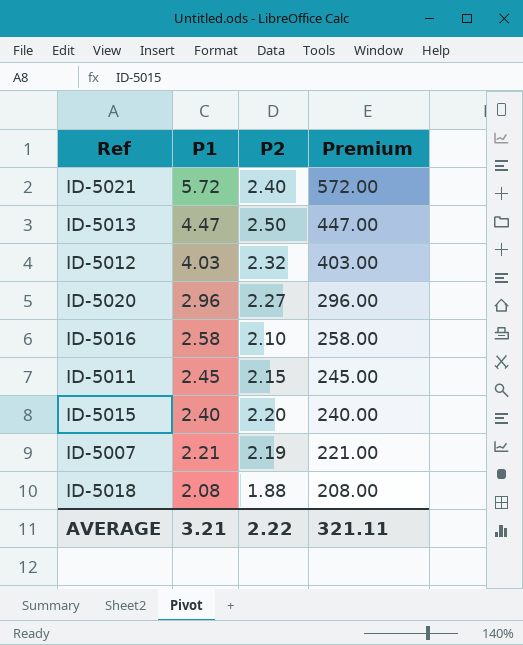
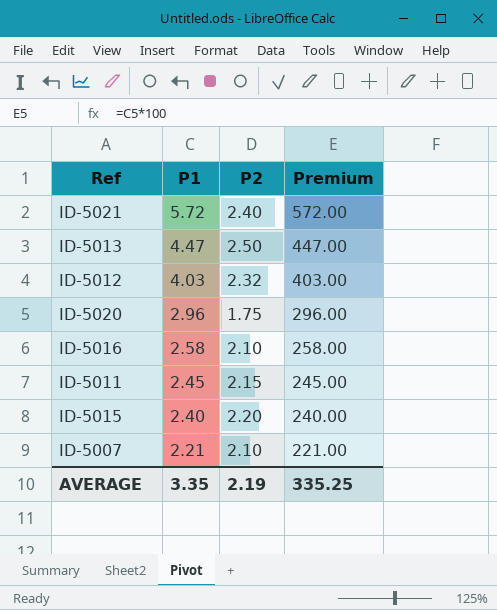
row ID-5018: 2.08 | 1.88 | 208.00 -> none
ID-5020 | P2: 2.27 -> 1.75
ID-5007 | P2: 2.19 -> 2.10
AVERAGE | P1: 3.21 -> 3.35
AVERAGE | P2: 2.22 -> 2.19
AVERAGE | Premium: 321.11 -> 335.25

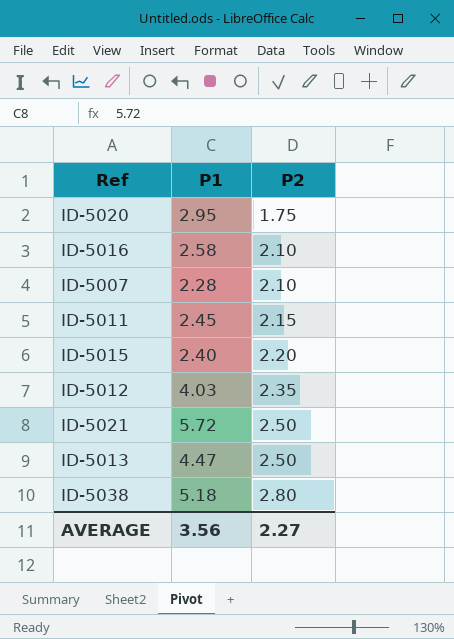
row order: P1 descending -> P2 ascending
column Premium | formula: [P1] * 100 -> none
ID-5020 | P1: 2.96 -> 2.95
ID-5007 | P1: 2.21 -> 2.28
ID-5012 | P2: 2.32 -> 2.35
ID-5021 | P2: 2.40 -> 2.50
row ID-5038: none -> 5.18 | 2.80
AVERAGE | P1: 3.35 -> 3.56
AVERAGE | P2: 2.19 -> 2.27

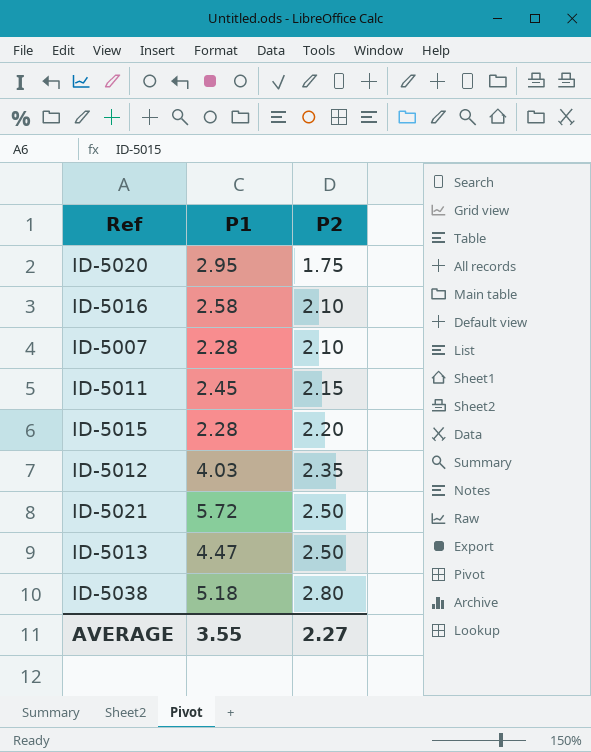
ID-5015 | P1: 2.40 -> 2.28
AVERAGE | P1: 3.56 -> 3.55

